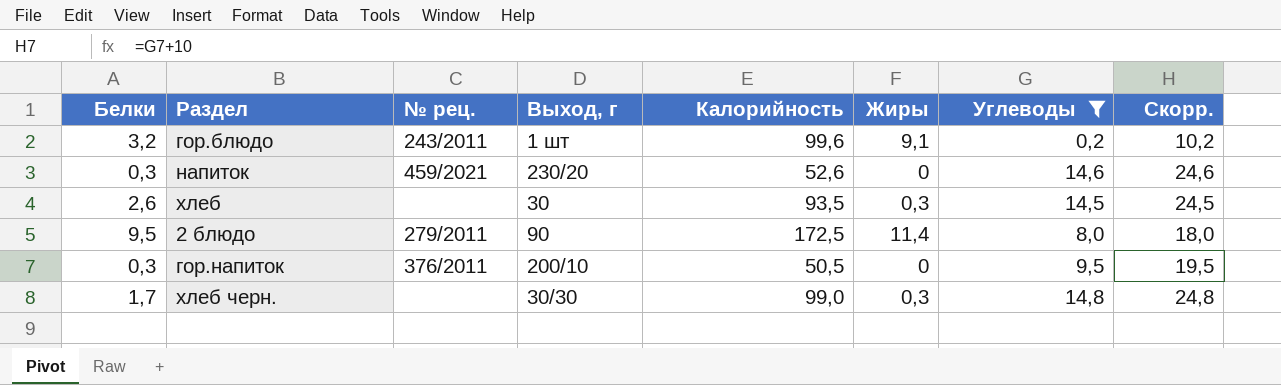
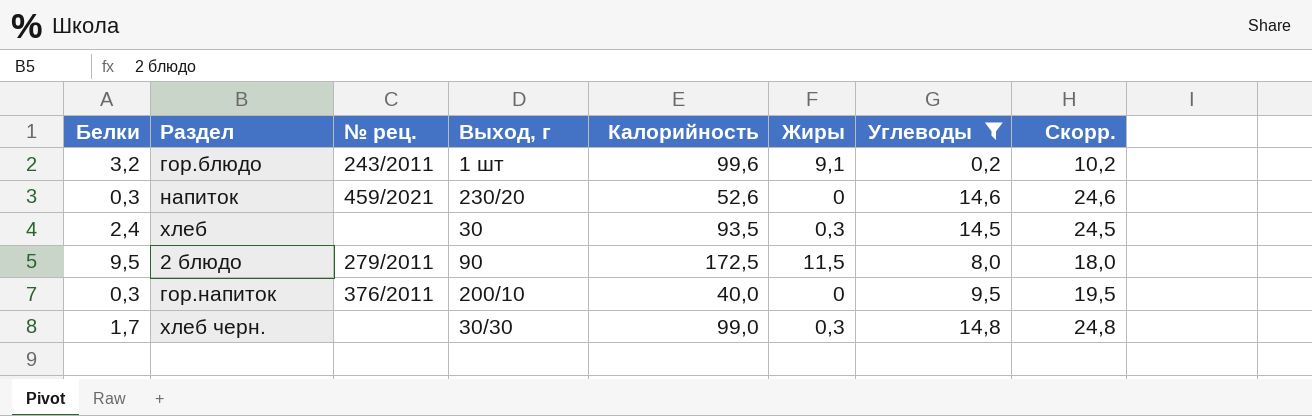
хлеб | Белки: 2,6 -> 2,4
2 блюдо | Жиры: 11,4 -> 11,5
гор.напиток | Калорийность: 50,5 -> 40,0

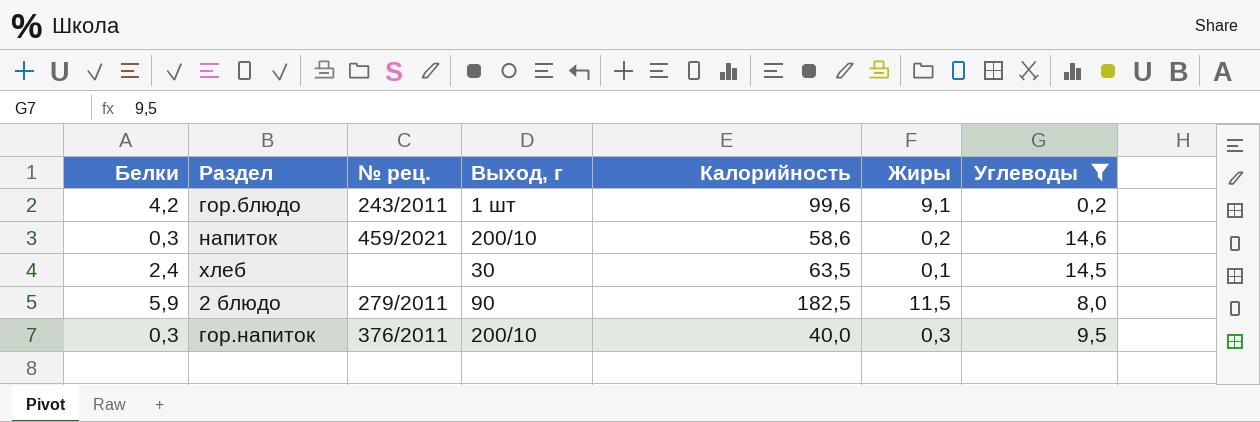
column Скорр. | formula: [Углеводы] + 10 -> none
row хлеб черн.: 1,7 | none | 30/30 | 99,0 | 0,3 | 14,8 | 24,8 -> none
гор.блюдо | Белки: 3,2 -> 4,2
напиток | Выход, г: 230/20 -> 200/10
напиток | Калорийность: 52,6 -> 58,6
напиток | Жиры: 0 -> 0,2
хлеб | Калорийность: 93,5 -> 63,5
хлеб | Жиры: 0,3 -> 0,1
2 блюдо | Белки: 9,5 -> 5,9
2 блюдо | Калорийность: 172,5 -> 182,5
гор.напиток | Жиры: 0 -> 0,3

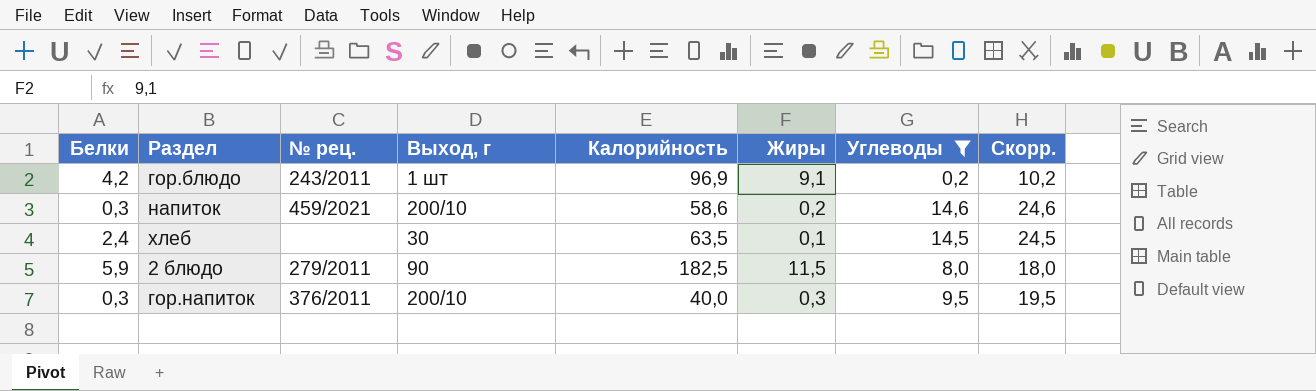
column Скорр. | formula: none -> [Углеводы] + 10
гор.блюдо | Калорийность: 99,6 -> 96,9

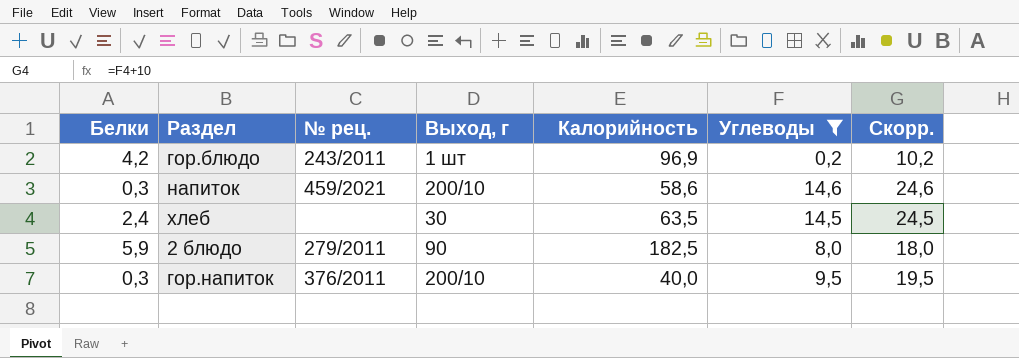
column Жиры | position: 6 -> none

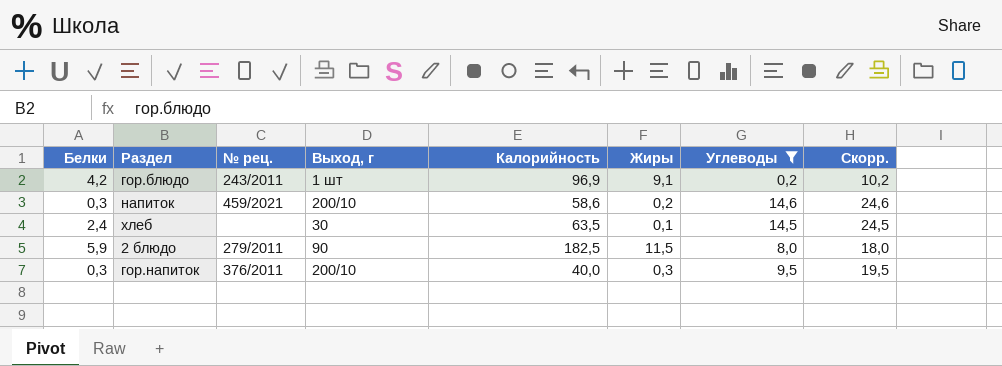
column Жиры | position: none -> 6

